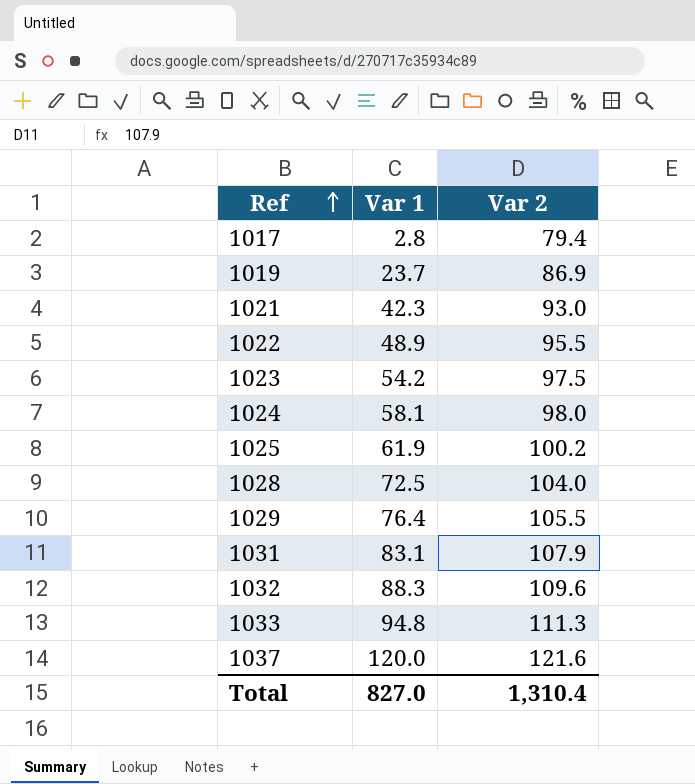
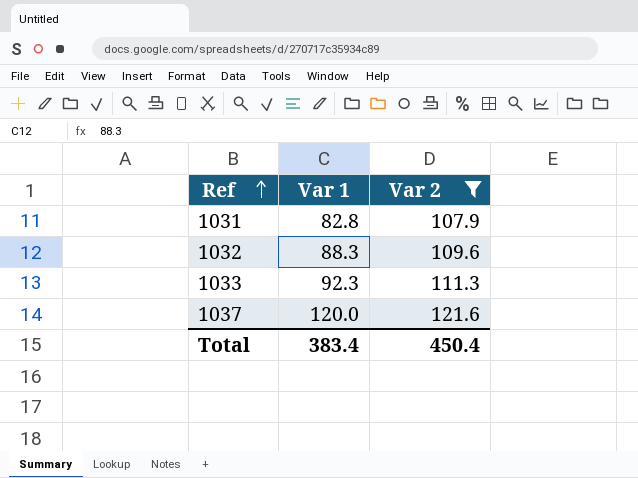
filter: none -> Var 2 >= 107.9
1031 | Var 1: 83.1 -> 82.8
1033 | Var 1: 94.8 -> 92.3
Total | Var 1: 827.0 -> 383.4
Total | Var 2: 1,310.4 -> 450.4

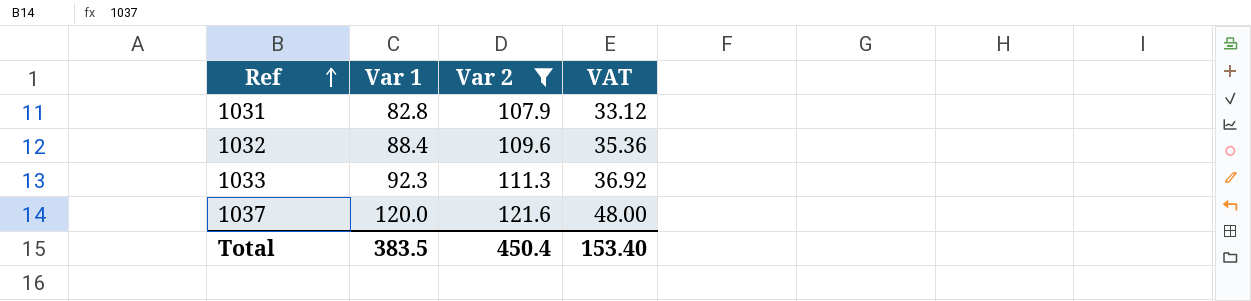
column VAT | formula: none -> [Var 1] * 0.4
1032 | Var 1: 88.3 -> 88.4
Total | Var 1: 383.4 -> 383.5

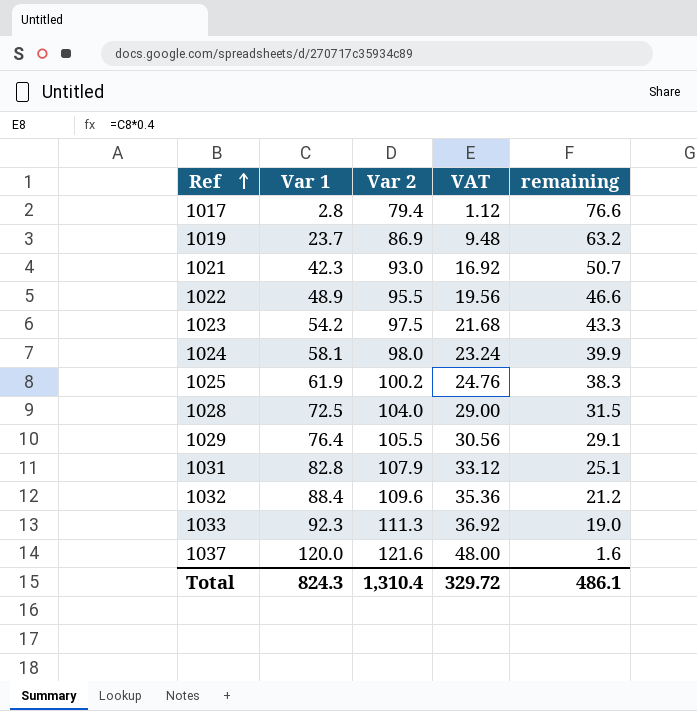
filter: Var 2 >= 107.9 -> none
column remaining | formula: none -> [Var 2] - [Var 1]
Total | Var 1: 383.5 -> 824.3
Total | Var 2: 450.4 -> 1,310.4
Total | VAT: 153.40 -> 329.72

